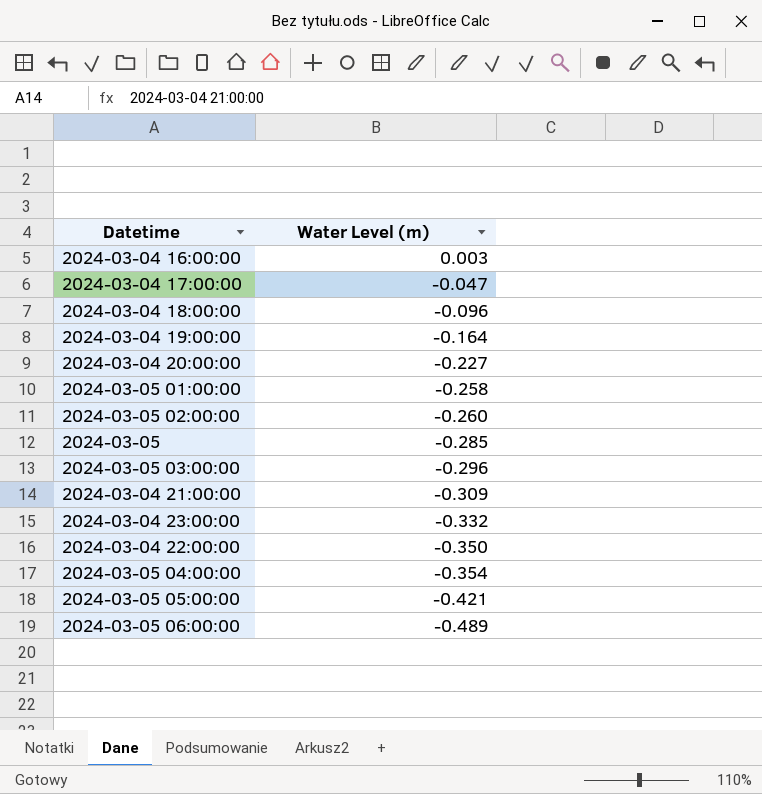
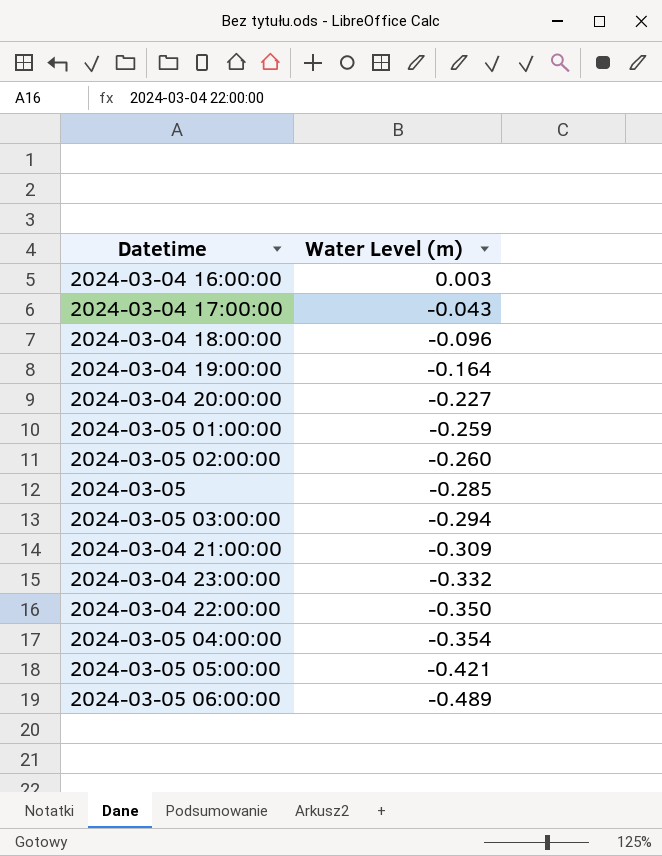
2024-03-04 17:00:00 | Water Level (m): -0.047 -> -0.043
2024-03-05 01:00:00 | Water Level (m): -0.258 -> -0.259
2024-03-05 03:00:00 | Water Level (m): -0.296 -> -0.294

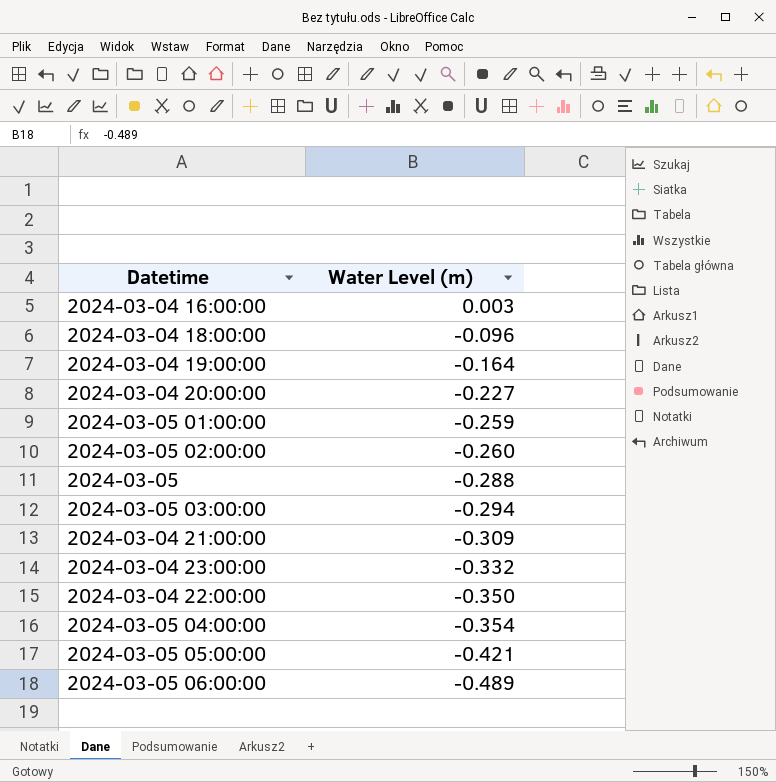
row 2024-03-04 17:00:00: -0.043 -> none
2024-03-05 | Water Level (m): -0.285 -> -0.288

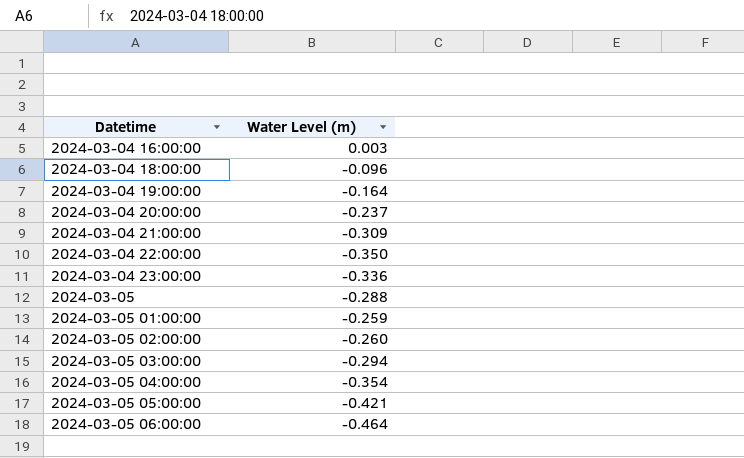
row order: Water Level (m) descending -> Datetime ascending
2024-03-04 20:00:00 | Water Level (m): -0.227 -> -0.237
2024-03-04 23:00:00 | Water Level (m): -0.332 -> -0.336
2024-03-05 06:00:00 | Water Level (m): -0.489 -> -0.464

